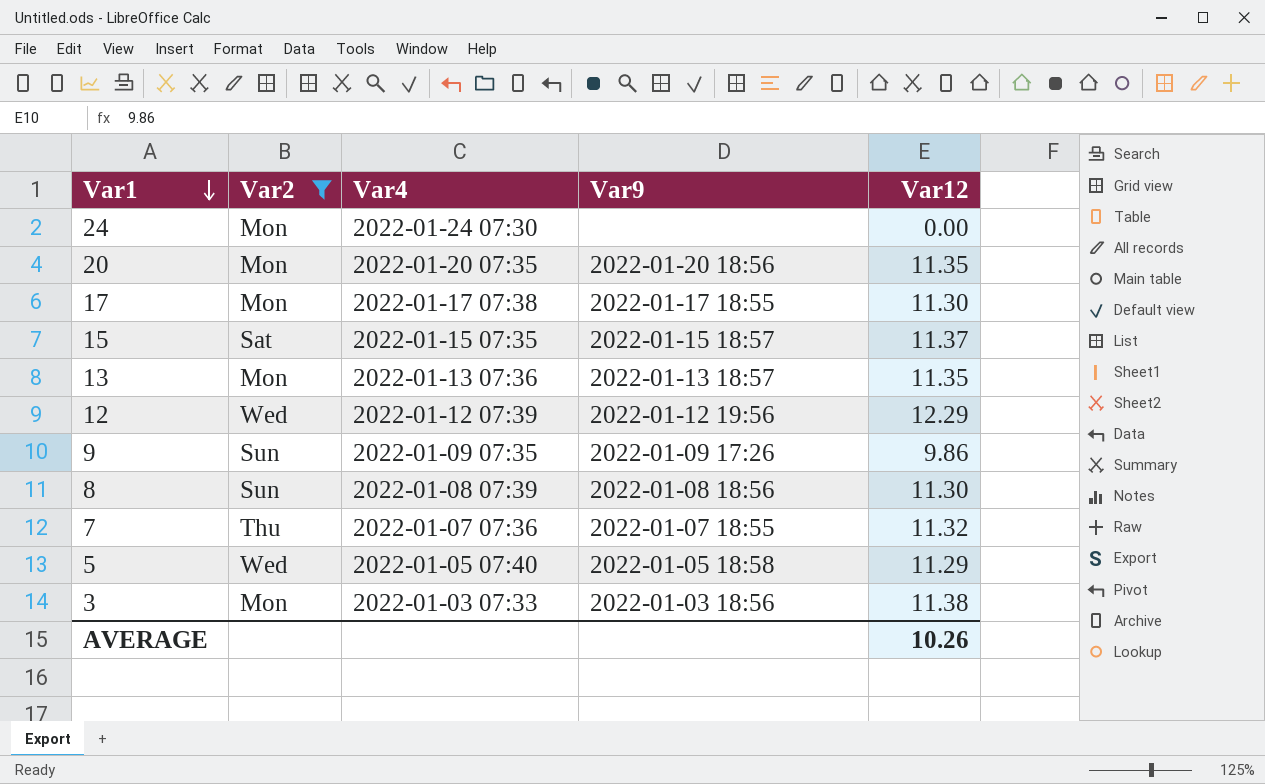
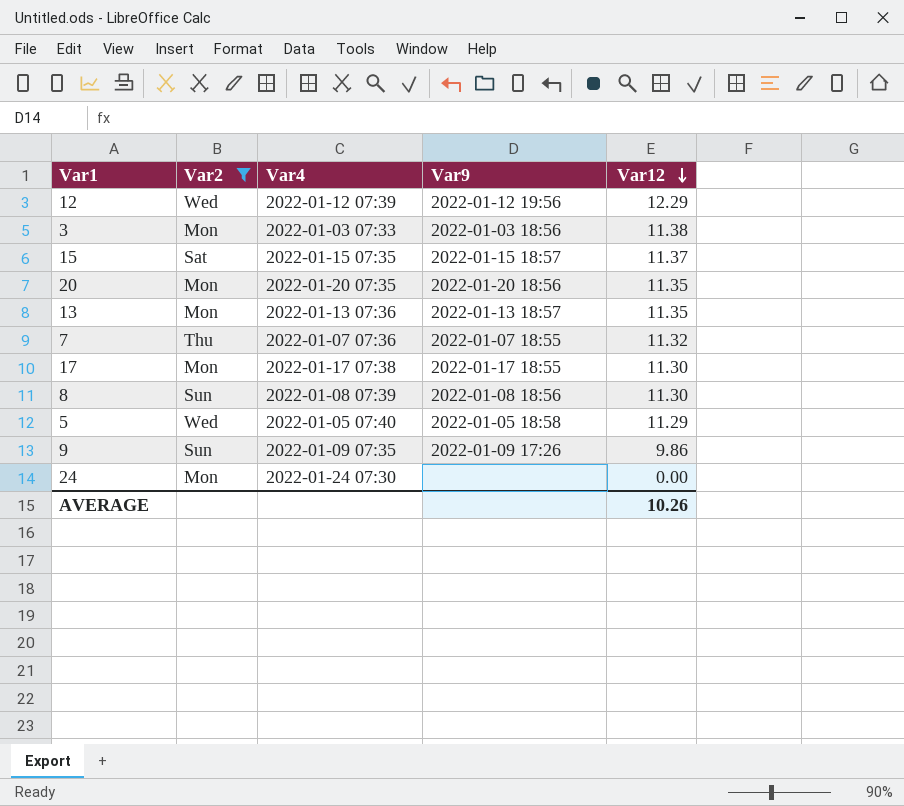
row order: Var1 descending -> Var12 descending

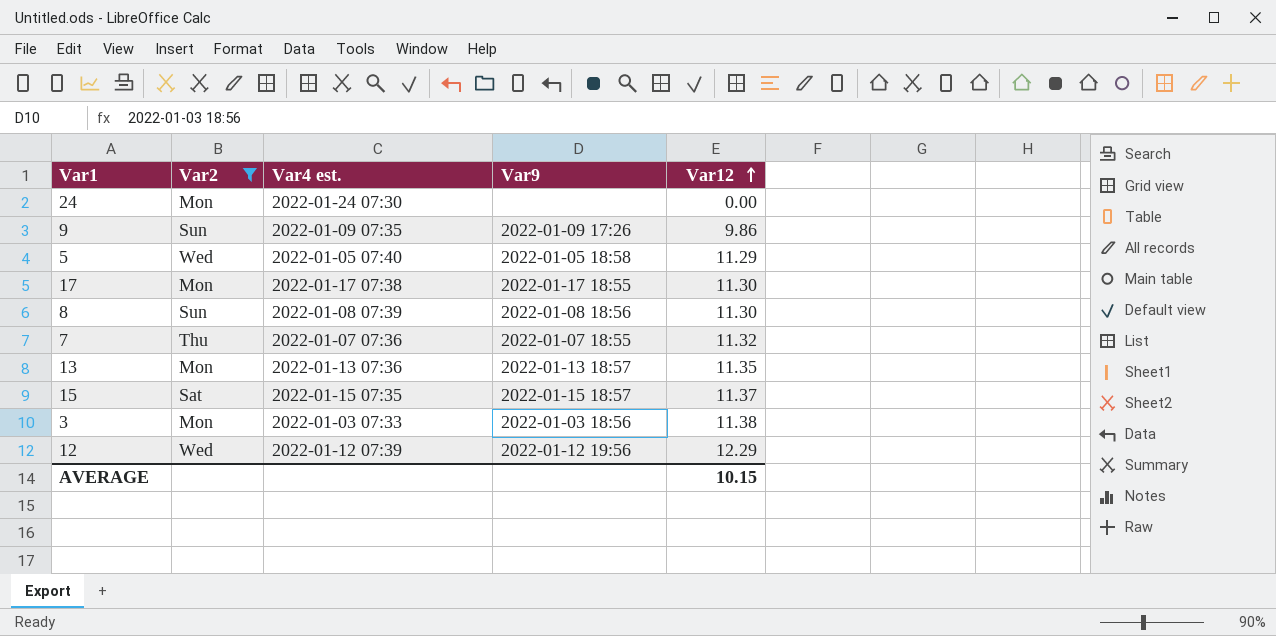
row order: Var12 descending -> Var12 ascending
column name: Var4 -> Var4 est.
row 20: Mon | 2022-01-20 07:35 | 2022-01-20 18:56 | 11.35 -> none
AVERAGE | Var12: 10.26 -> 10.15

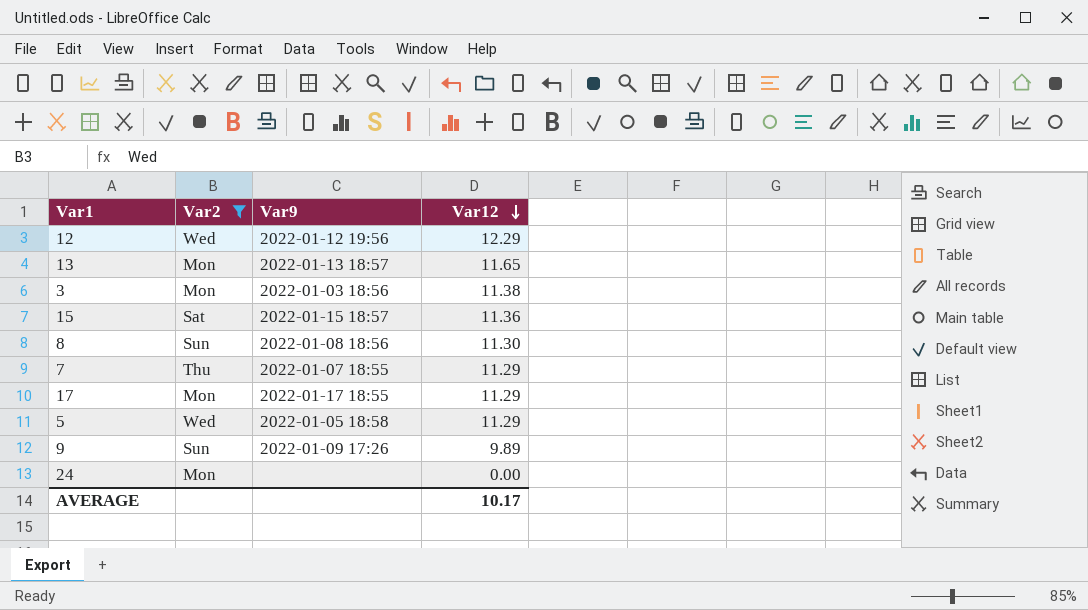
row order: Var12 ascending -> Var12 descending
column Var4 est. | position: 3 -> none
13 | Var12: 11.35 -> 11.65
15 | Var12: 11.37 -> 11.36
7 | Var12: 11.32 -> 11.29
17 | Var12: 11.30 -> 11.29
9 | Var12: 9.86 -> 9.89
AVERAGE | Var12: 10.15 -> 10.17

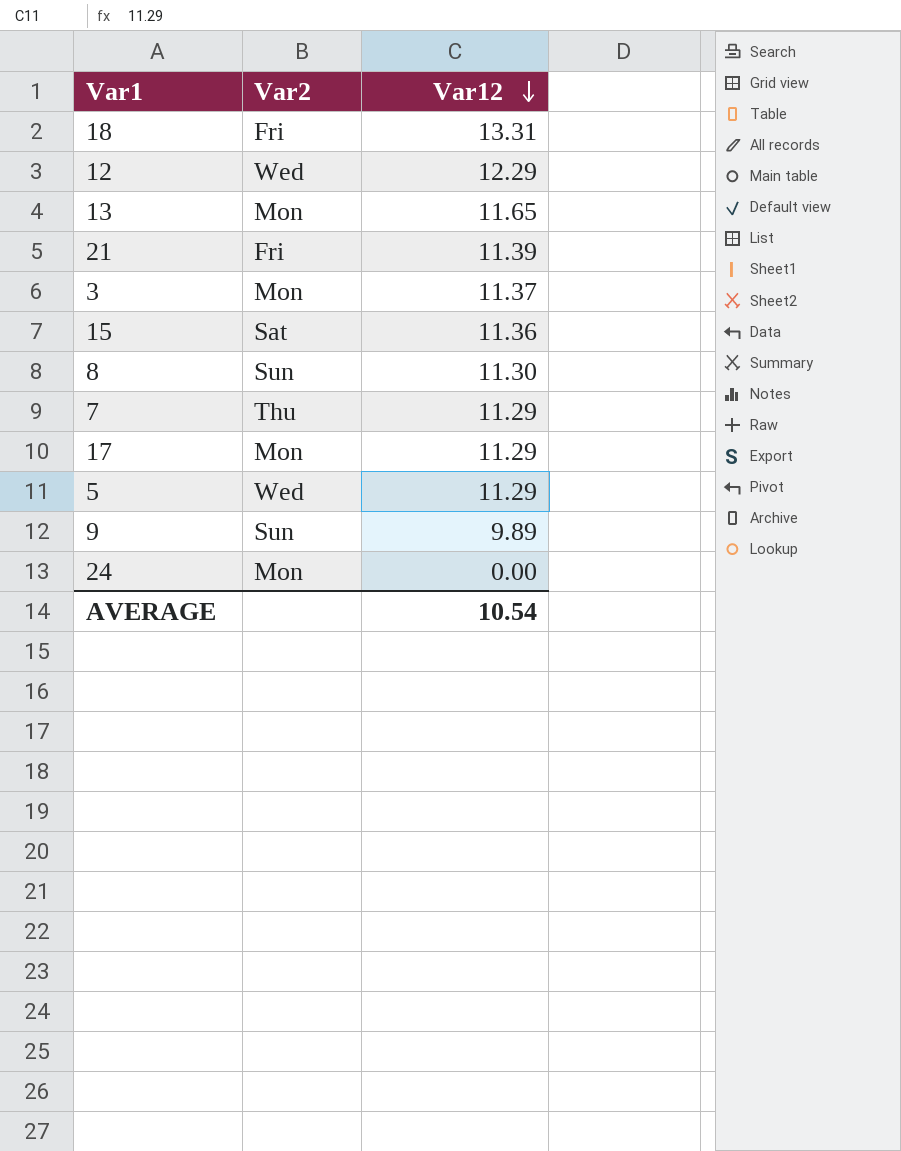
filter: Var2 != Fri -> none
column Var9 | position: 3 -> none
3 | Var12: 11.38 -> 11.37
AVERAGE | Var12: 10.17 -> 10.54

